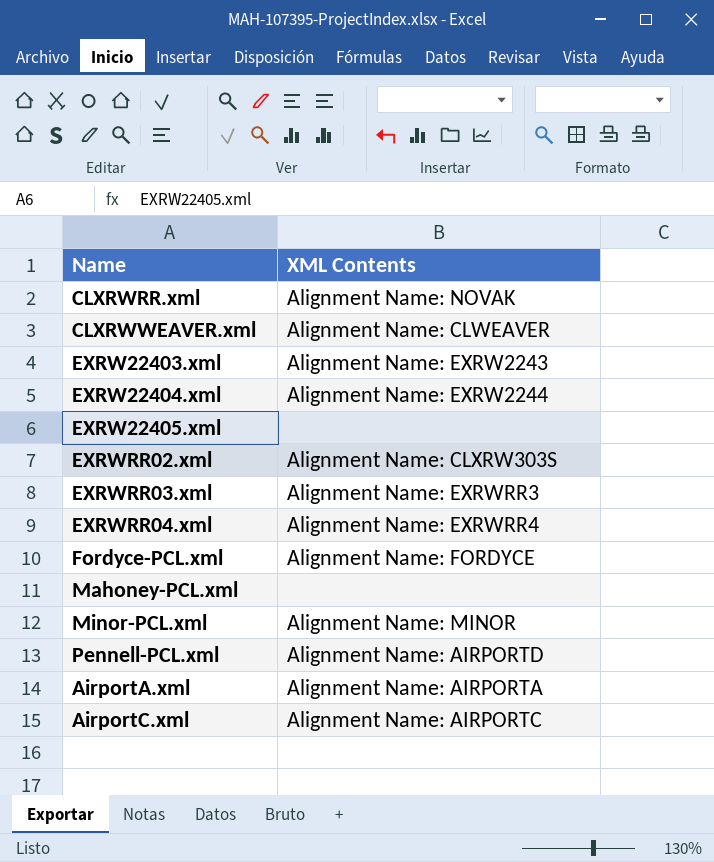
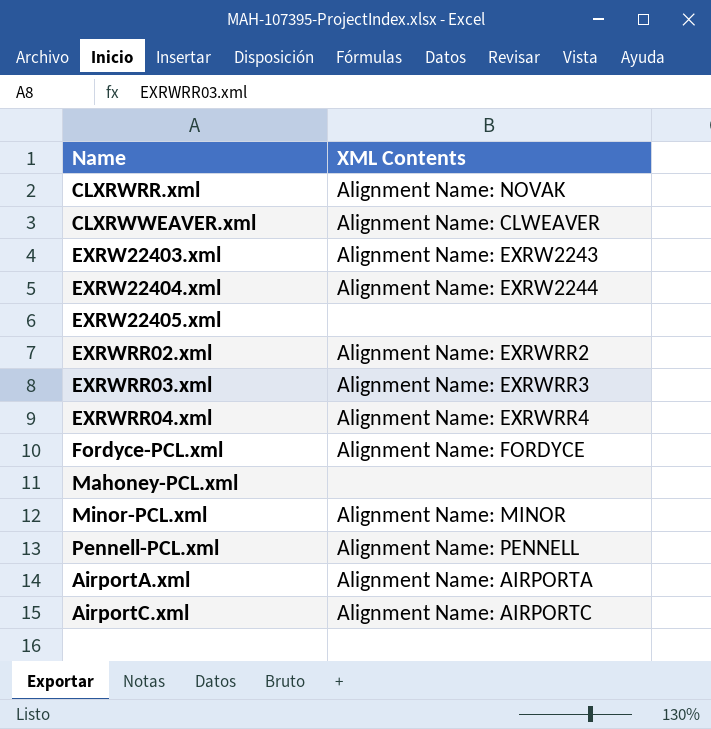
EXRWRR02.xml | XML Contents: Alignment Name: CLXRW303S -> Alignment Name: EXRWRR2
Pennell-PCL.xml | XML Contents: Alignment Name: AIRPORTD -> Alignment Name: PENNELL

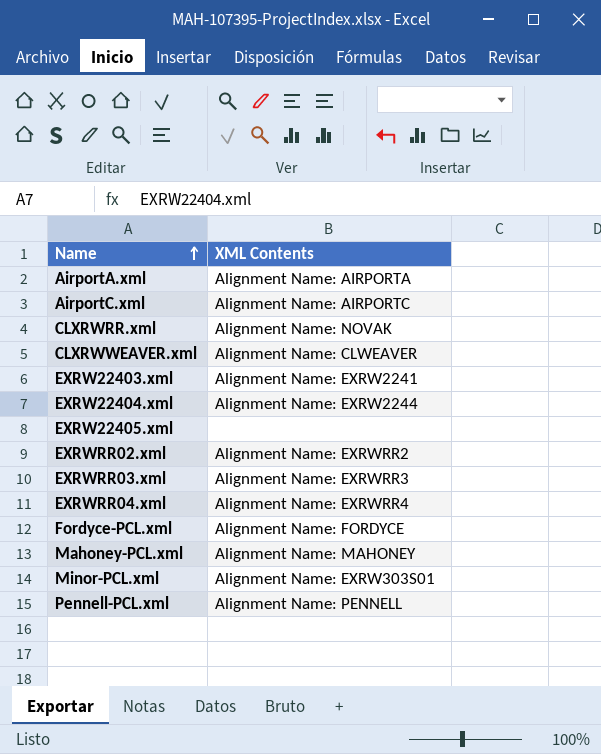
row order: none -> Name ascending
EXRW22403.xml | XML Contents: Alignment Name: EXRW2243 -> Alignment Name: EXRW2241
Mahoney-PCL.xml | XML Contents: none -> Alignment Name: MAHONEY
Minor-PCL.xml | XML Contents: Alignment Name: MINOR -> Alignment Name: EXRW303S01

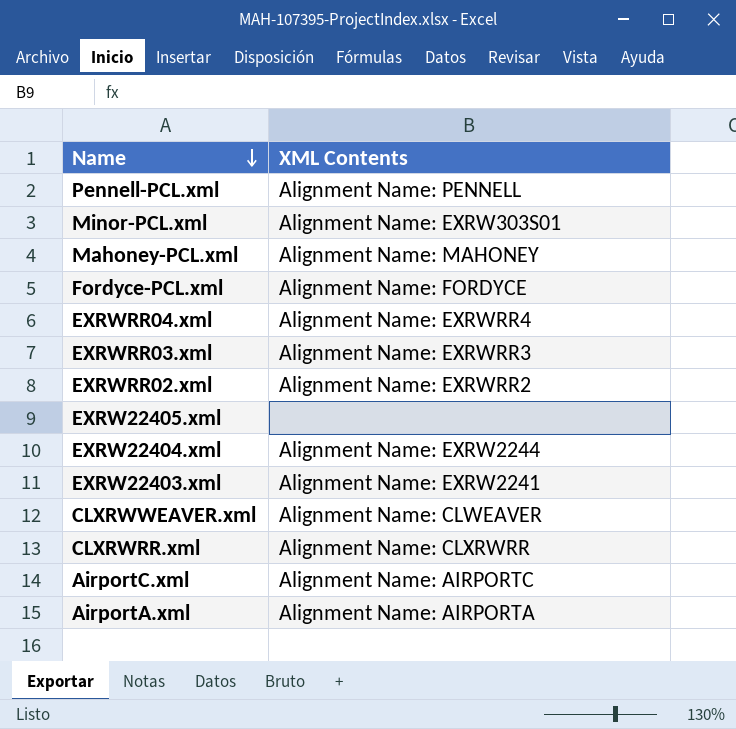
row order: Name ascending -> Name descending
CLXRWRR.xml | XML Contents: Alignment Name: NOVAK -> Alignment Name: CLXRWRR

